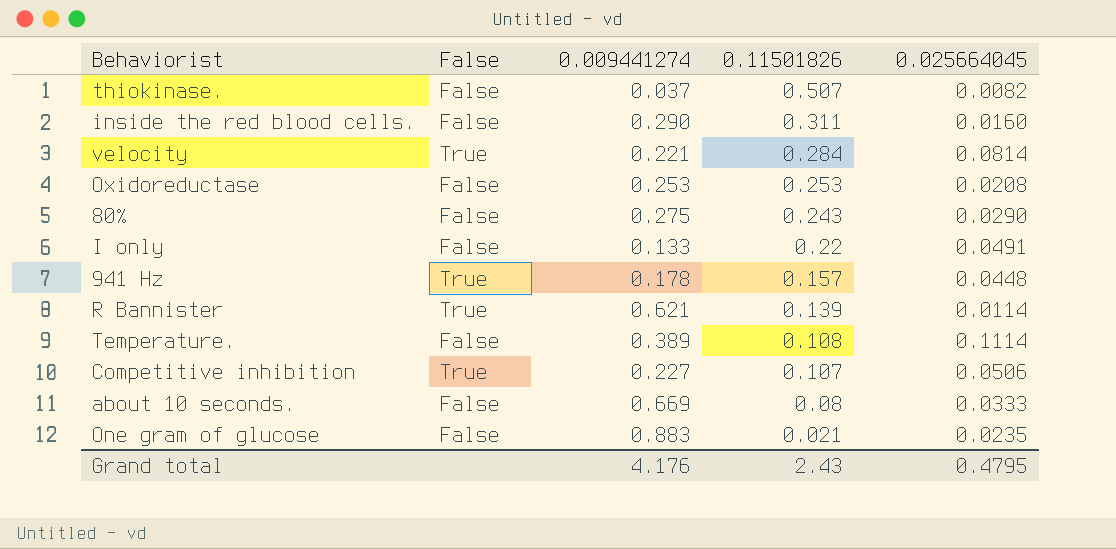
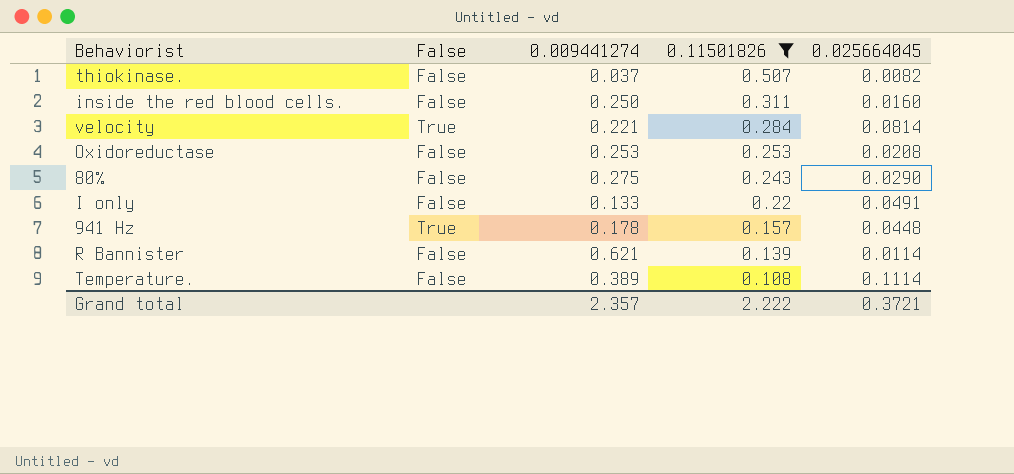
filter: none -> 0.11501826 >= 0.108
inside the red blood cells. | 0.009441274: 0.290 -> 0.250
R Bannister | False: True -> False
Grand total | 0.009441274: 4.176 -> 2.357
Grand total | 0.11501826: 2.43 -> 2.222
Grand total | 0.025664045: 0.4795 -> 0.3721

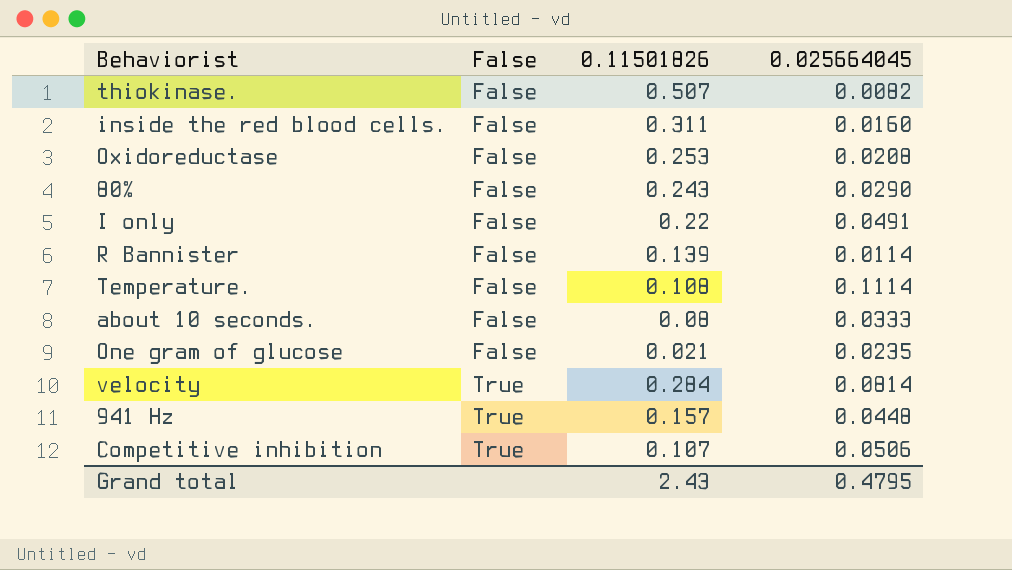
filter: 0.11501826 >= 0.108 -> none
row order: 0.11501826 descending -> False ascending
column 0.009441274 | position: 3 -> none
Grand total | 0.11501826: 2.222 -> 2.43
Grand total | 0.025664045: 0.3721 -> 0.4795

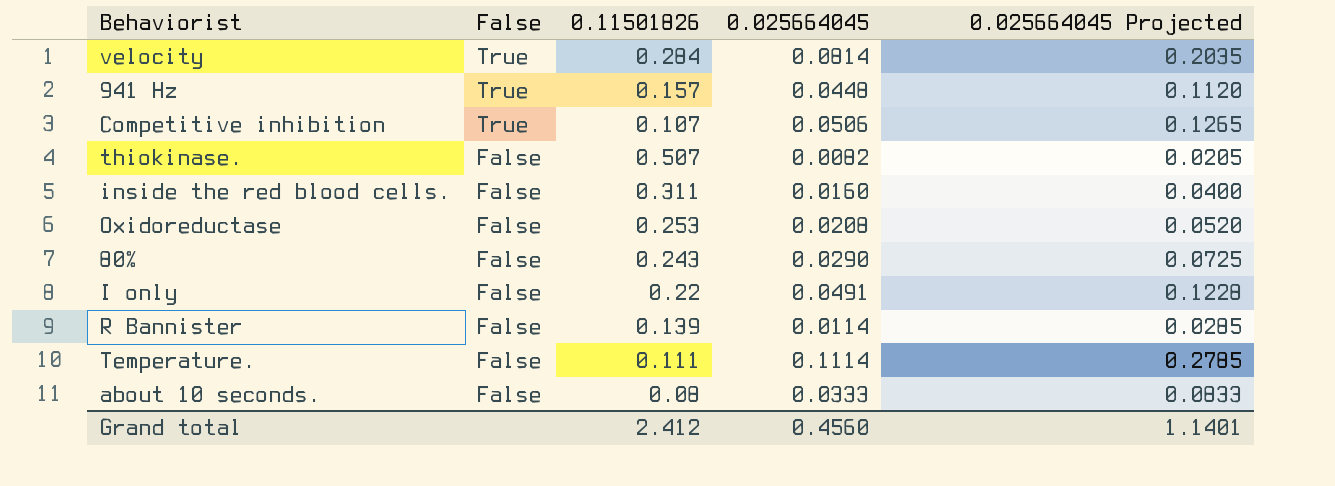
row order: False ascending -> False descending
column 0.025664045 Projected | formula: none -> [0.025664045] * 2.5
row One gram of glucose: False | 0.021 | 0.0235 -> none
Temperature. | 0.11501826: 0.108 -> 0.111
Grand total | 0.11501826: 2.43 -> 2.412
Grand total | 0.025664045: 0.4795 -> 0.4560

